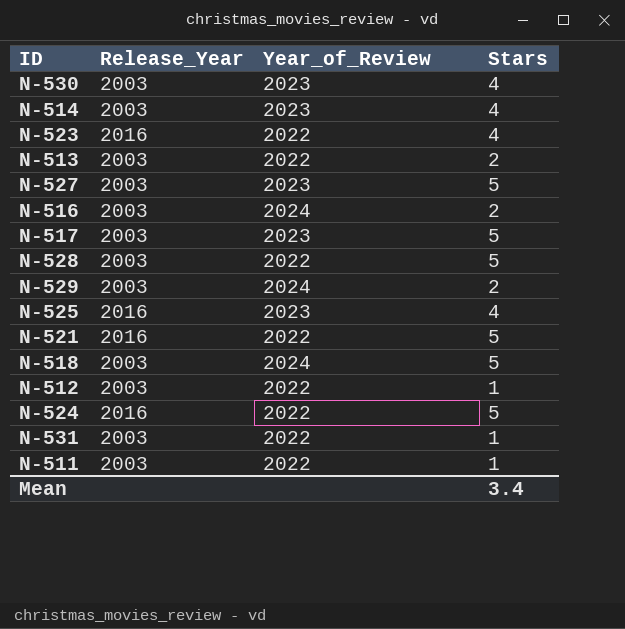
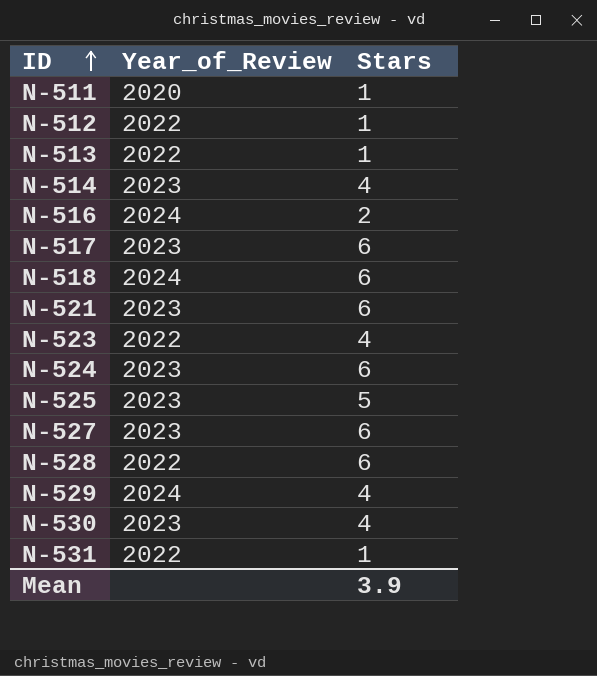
row order: none -> ID ascending
column Release_Year | position: 2 -> none
N-511 | Year_of_Review: 2022 -> 2020
N-513 | Stars: 2 -> 1
N-517 | Stars: 5 -> 6
N-518 | Stars: 5 -> 6
N-521 | Year_of_Review: 2022 -> 2023
N-521 | Stars: 5 -> 6
N-524 | Year_of_Review: 2022 -> 2023
N-524 | Stars: 5 -> 6
N-525 | Stars: 4 -> 5
N-527 | Stars: 5 -> 6
N-528 | Stars: 5 -> 6
N-529 | Stars: 2 -> 4
Mean | Stars: 3.4 -> 3.9

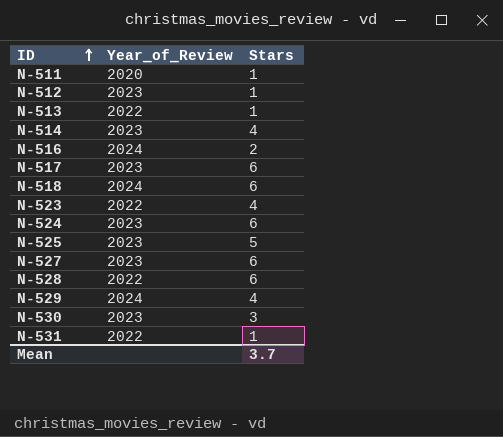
row N-521: 2023 | 6 -> none
N-512 | Year_of_Review: 2022 -> 2023
N-530 | Stars: 4 -> 3
Mean | Stars: 3.9 -> 3.7

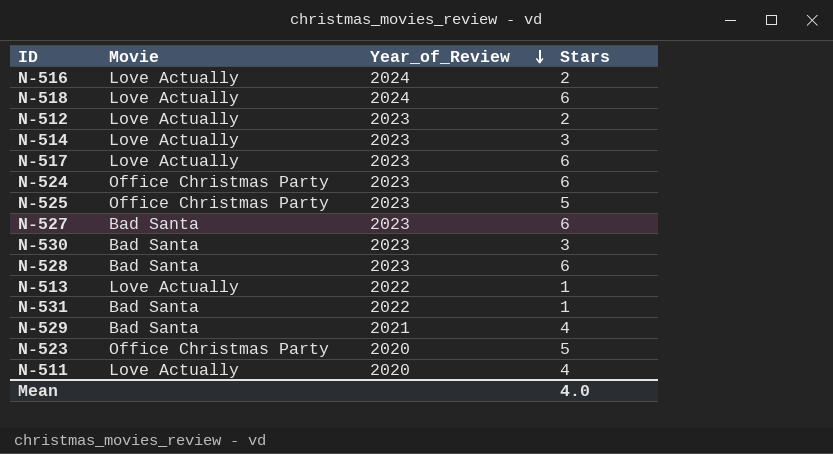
row order: ID ascending -> Year_of_Review descending
column Movie | position: none -> 2
N-512 | Stars: 1 -> 2
N-514 | Stars: 4 -> 3
N-528 | Year_of_Review: 2022 -> 2023
N-529 | Year_of_Review: 2024 -> 2021
N-523 | Year_of_Review: 2022 -> 2020
N-523 | Stars: 4 -> 5
N-511 | Stars: 1 -> 4
Mean | Stars: 3.7 -> 4.0

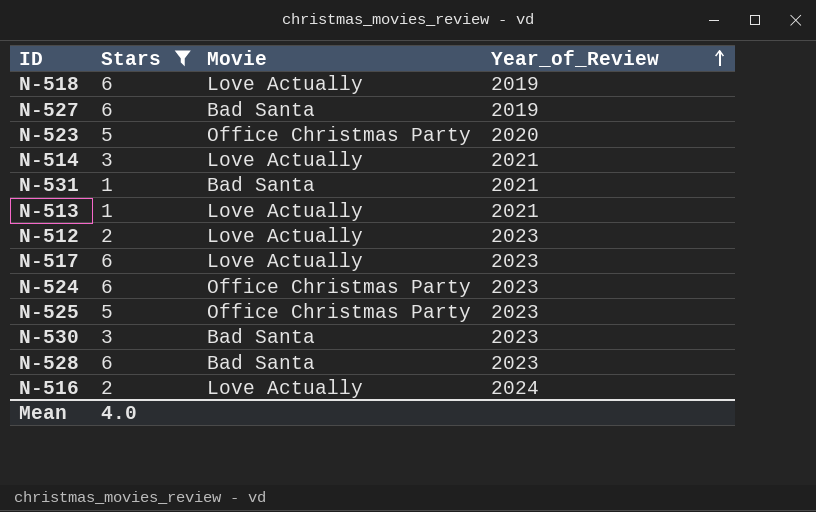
filter: none -> Stars != 4
row order: Year_of_Review descending -> Year_of_Review ascending
column Stars | position: 4 -> 2
N-518 | Year_of_Review: 2024 -> 2019
N-527 | Year_of_Review: 2023 -> 2019
N-514 | Year_of_Review: 2023 -> 2021
N-531 | Year_of_Review: 2022 -> 2021
N-513 | Year_of_Review: 2022 -> 2021

